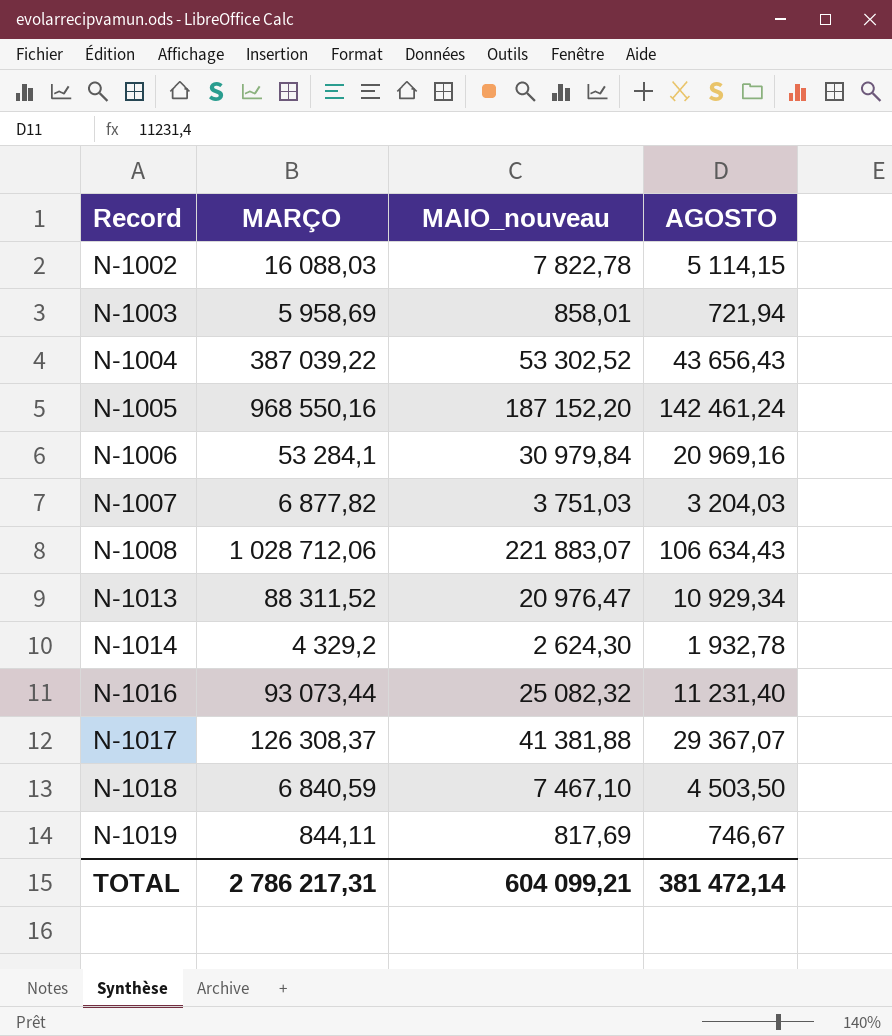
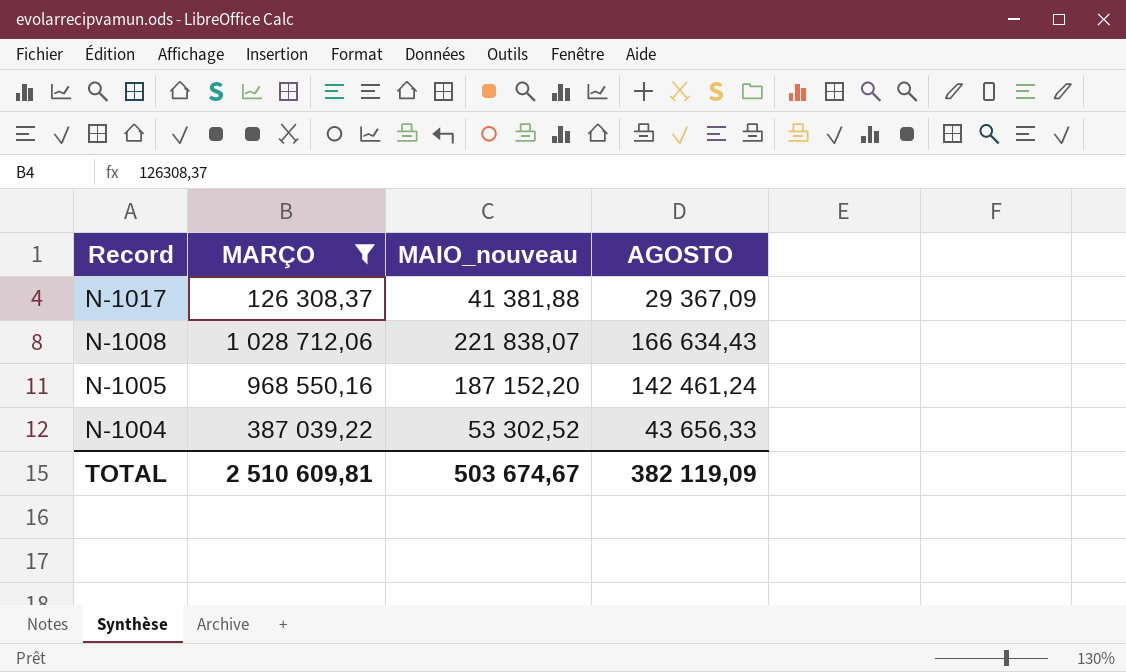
filter: none -> MARÇO >= 126 308,37
row order: Record ascending -> Record descending
N-1017 | AGOSTO: 29 367,07 -> 29 367,09
N-1008 | MAIO_nouveau: 221 883,07 -> 221 838,07
N-1008 | AGOSTO: 106 634,43 -> 166 634,43
N-1004 | AGOSTO: 43 656,43 -> 43 656,33
TOTAL | MARÇO: 2 786 217,31 -> 2 510 609,81
TOTAL | MAIO_nouveau: 604 099,21 -> 503 674,67
TOTAL | AGOSTO: 381 472,14 -> 382 119,09

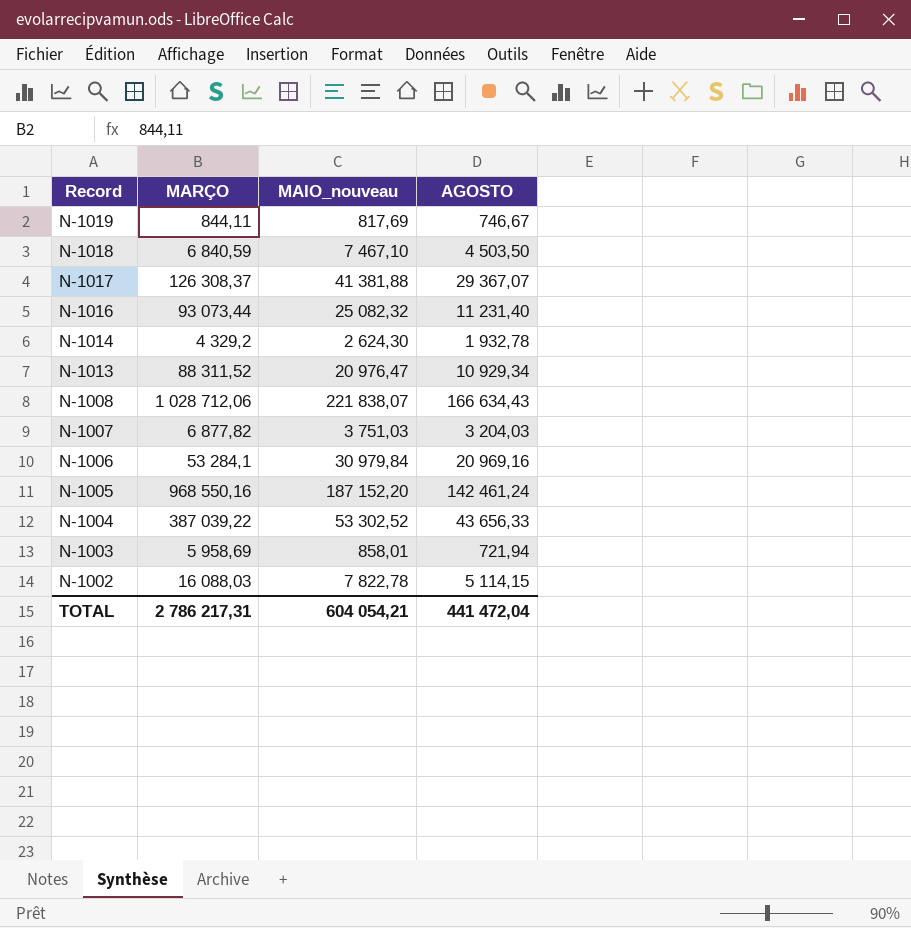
filter: MARÇO >= 126 308,37 -> none
N-1017 | AGOSTO: 29 367,09 -> 29 367,07
TOTAL | MARÇO: 2 510 609,81 -> 2 786 217,31
TOTAL | MAIO_nouveau: 503 674,67 -> 604 054,21
TOTAL | AGOSTO: 382 119,09 -> 441 472,04

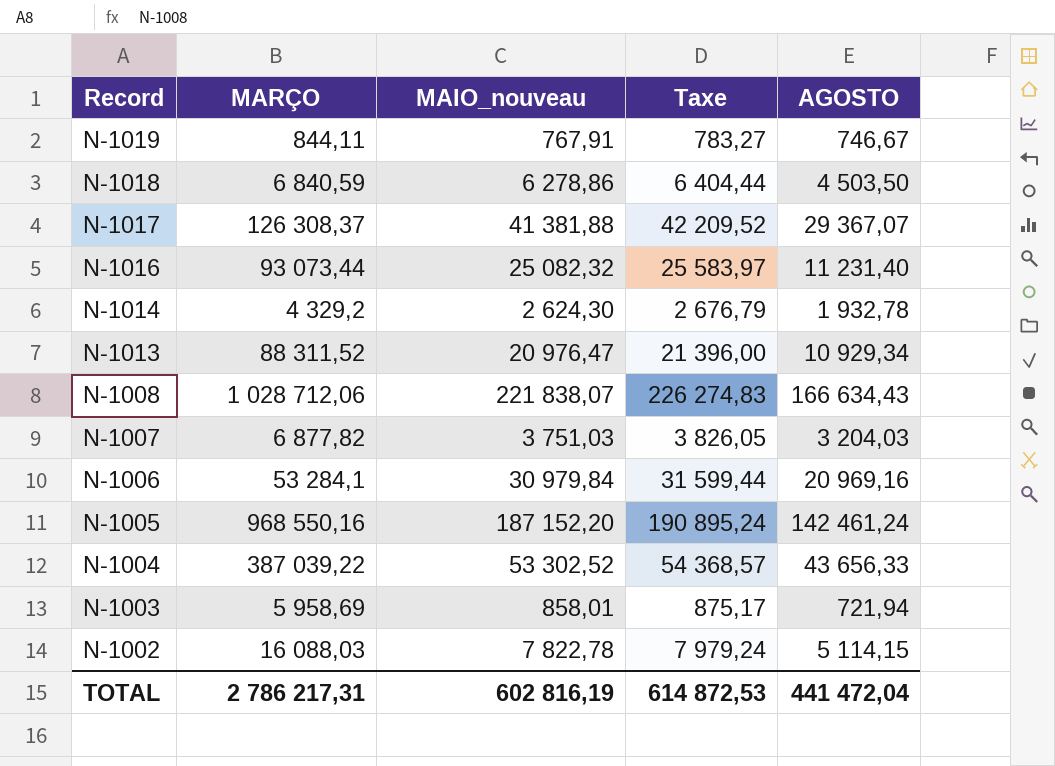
column Taxe | formula: none -> [MAIO_nouveau] * 1,02
N-1019 | MAIO_nouveau: 817,69 -> 767,91
N-1018 | MAIO_nouveau: 7 467,10 -> 6 278,86
TOTAL | MAIO_nouveau: 604 054,21 -> 602 816,19

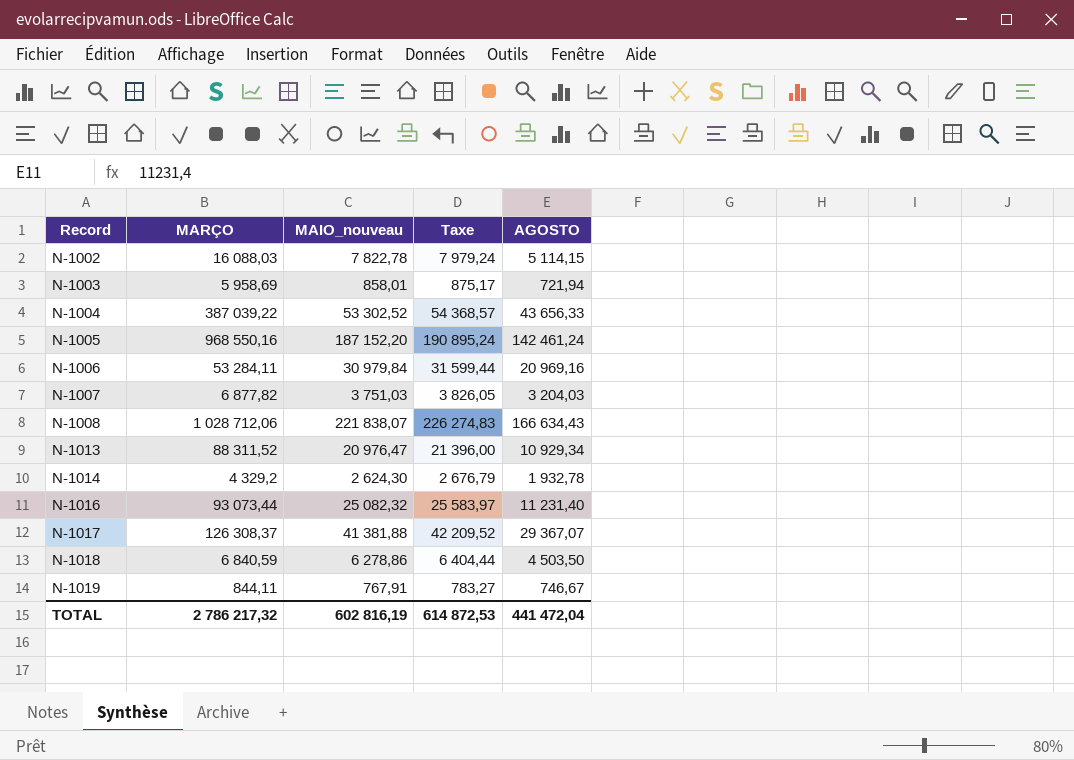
row order: Record descending -> Record ascending
N-1006 | MARÇO: 53 284,1 -> 53 284,11
TOTAL | MARÇO: 2 786 217,31 -> 2 786 217,32

